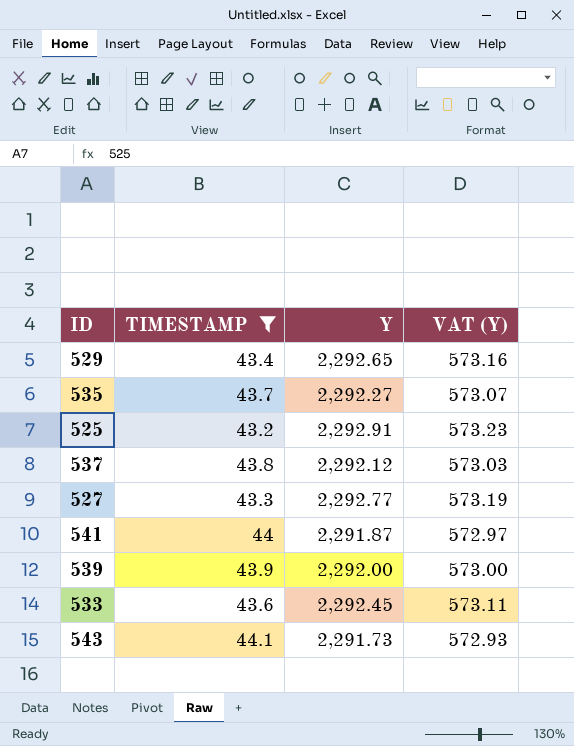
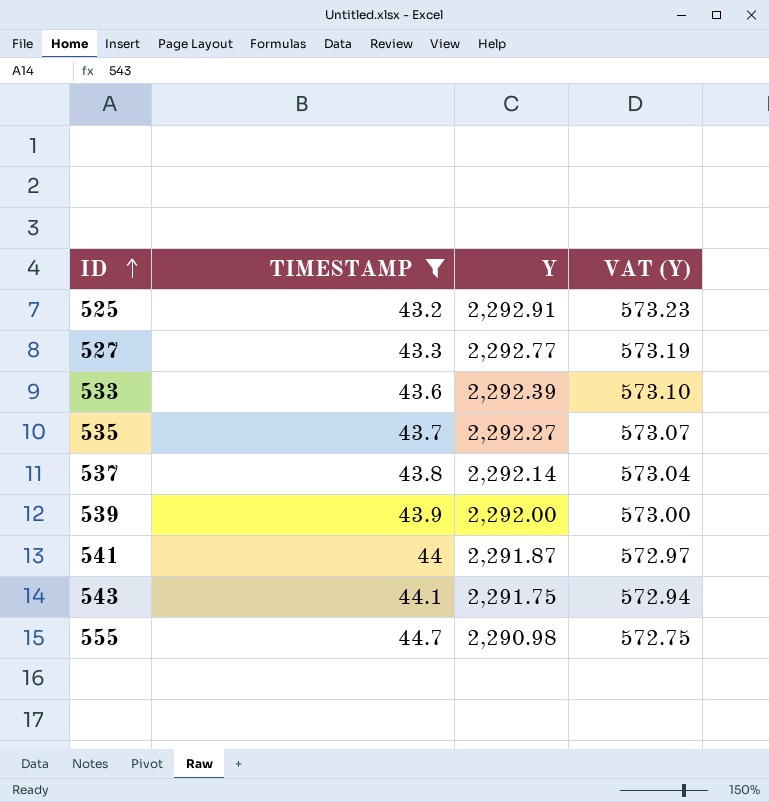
row order: none -> ID ascending
row 529: 43.4 | 2,292.65 | 573.16 -> none
533 | Y: 2,292.45 -> 2,292.39
533 | VAT (Y): 573.11 -> 573.10
537 | Y: 2,292.12 -> 2,292.14
537 | VAT (Y): 573.03 -> 573.04
543 | Y: 2,291.73 -> 2,291.75
543 | VAT (Y): 572.93 -> 572.94
row 555: none -> 44.7 | 2,290.98 | 572.75

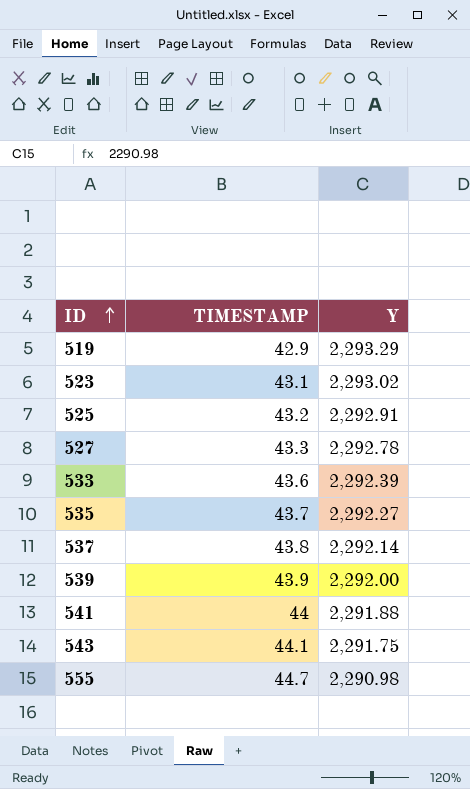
filter: TIMESTAMP >= 43.2 -> none
column VAT (Y) | formula: [Y] * 0.25 -> none
527 | Y: 2,292.77 -> 2,292.78
541 | Y: 2,291.87 -> 2,291.88

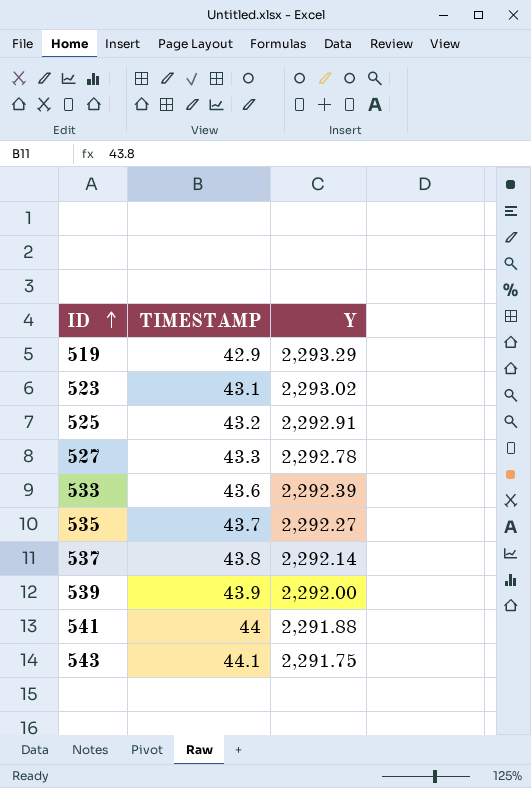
row 555: 44.7 | 2,290.98 -> none

